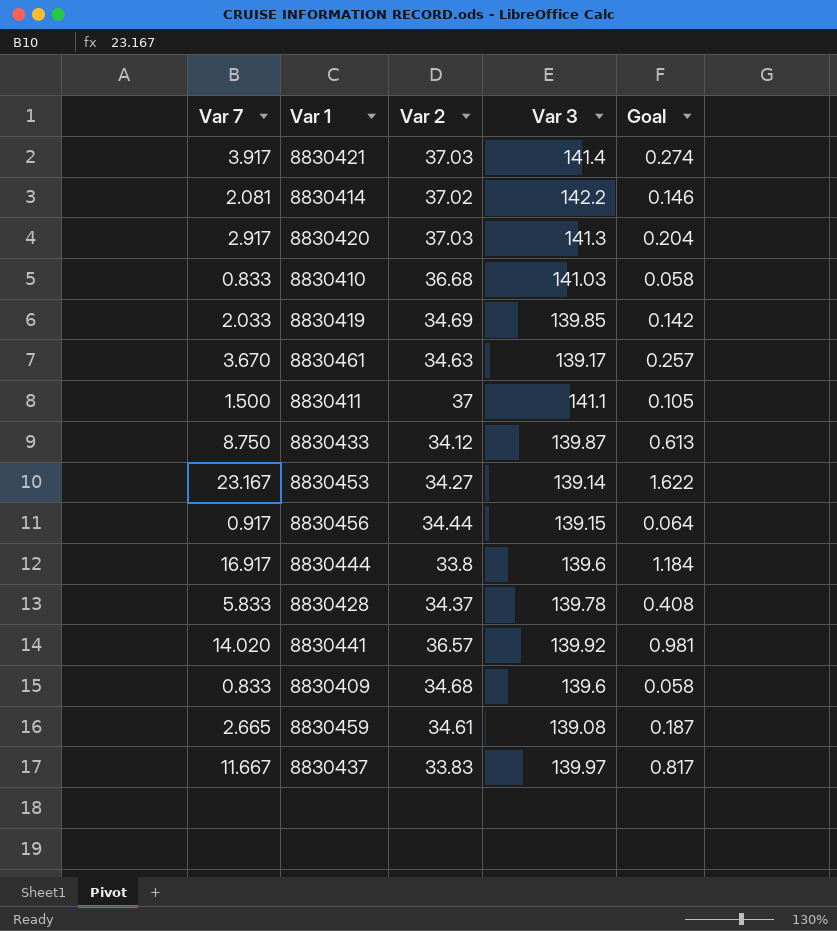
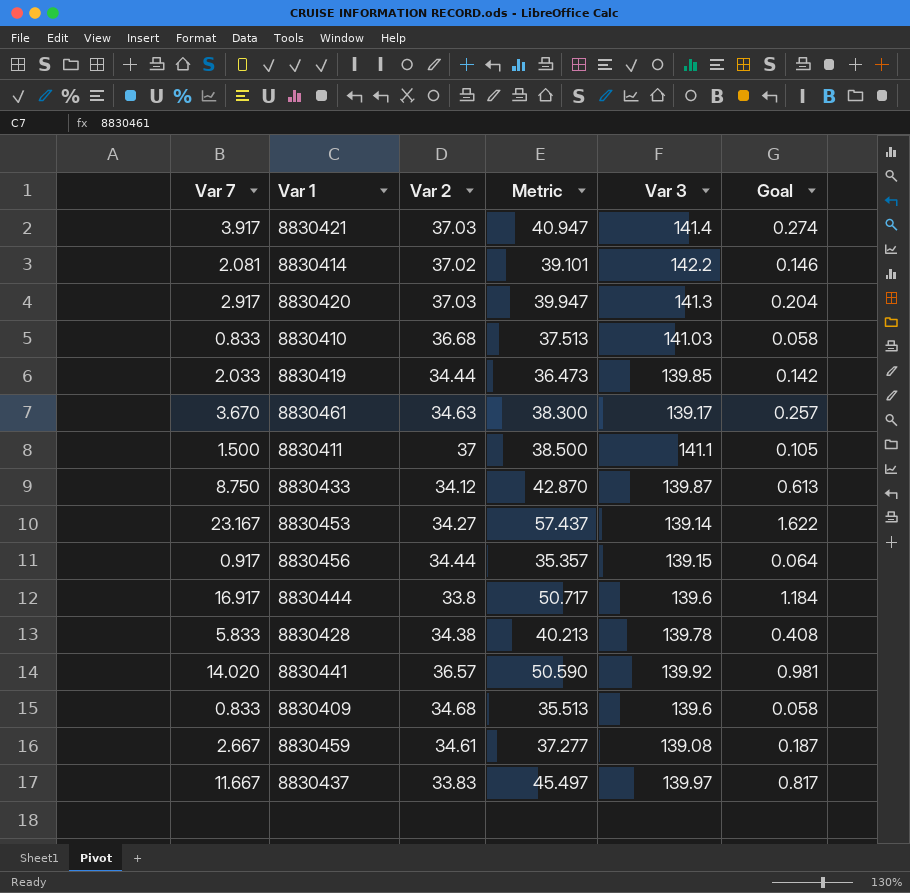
column Metric | formula: none -> [Var 7] + [Var 2]
8830419 | Var 2: 34.69 -> 34.44
8830428 | Var 2: 34.37 -> 34.38
8830459 | Var 7: 2.665 -> 2.667

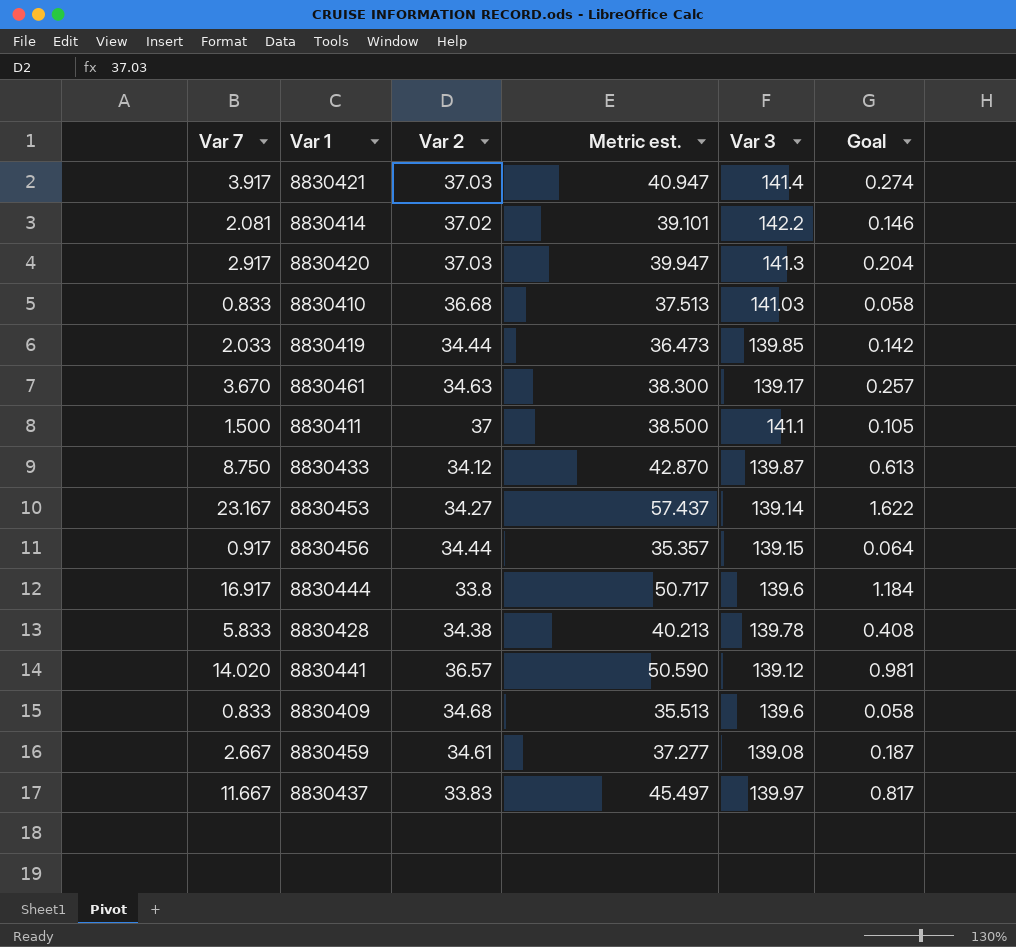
column name: Metric -> Metric est.
8830441 | Var 3: 139.92 -> 139.12

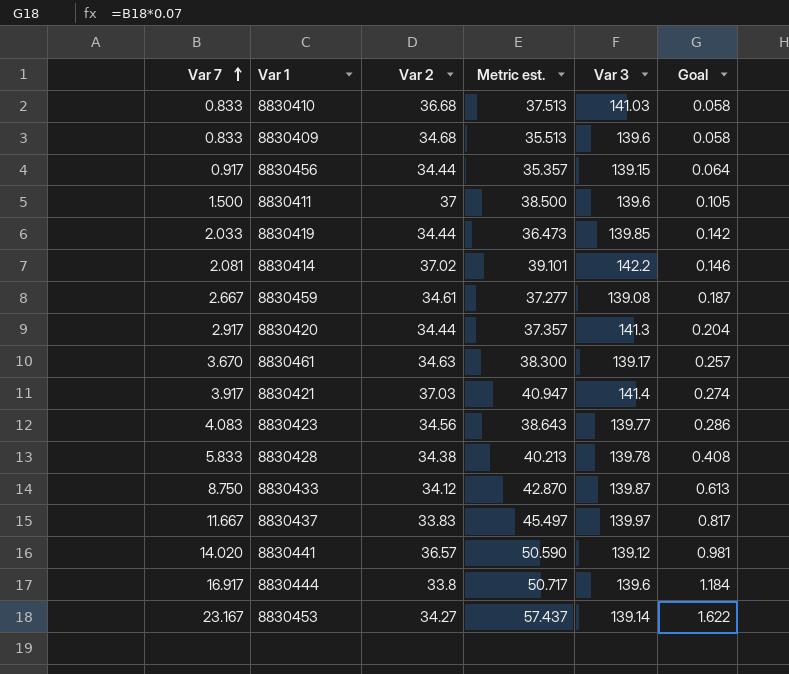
row order: none -> Var 7 ascending
8830411 | Var 3: 141.1 -> 139.6
8830420 | Var 2: 37.03 -> 34.44
8830420 | Metric est.: 39.947 -> 37.357
row 8830423: none -> 4.083 | 34.56 | 38.643 | 139.77 | 0.286

